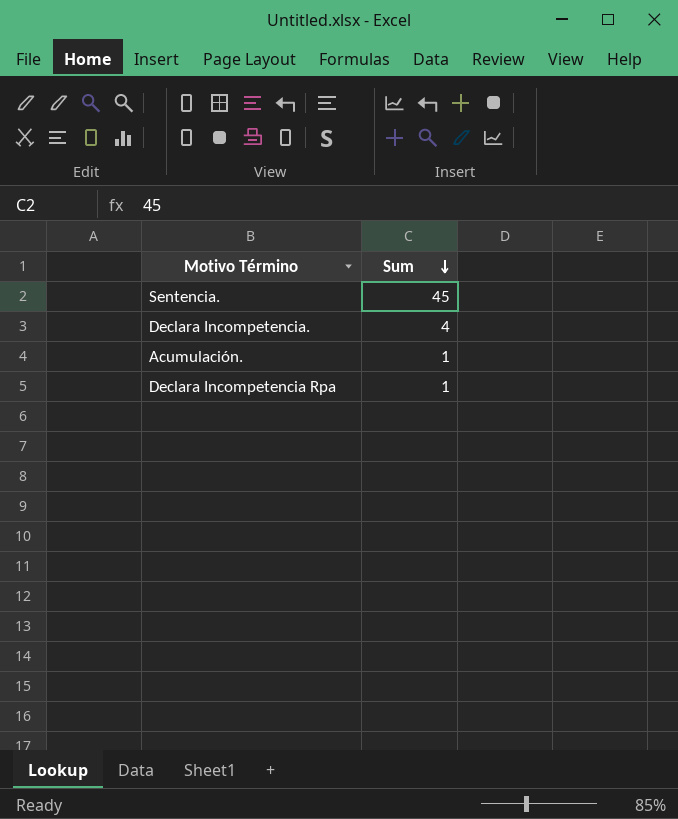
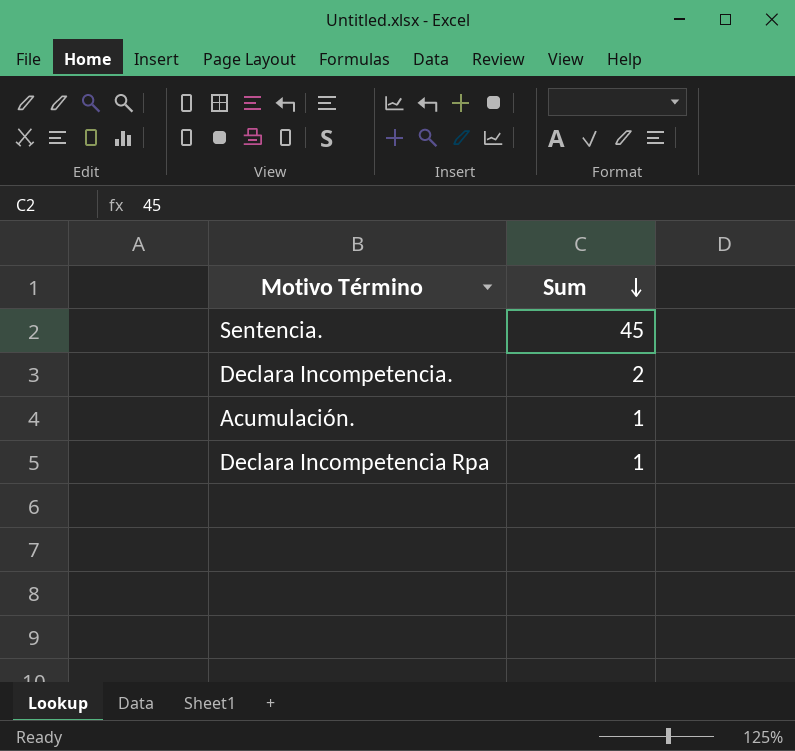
Declara Incompetencia. | Sum: 4 -> 2

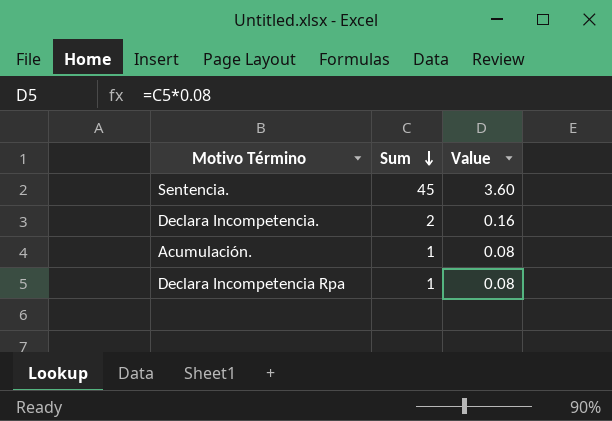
column Value | formula: none -> [Sum] * 0.08

